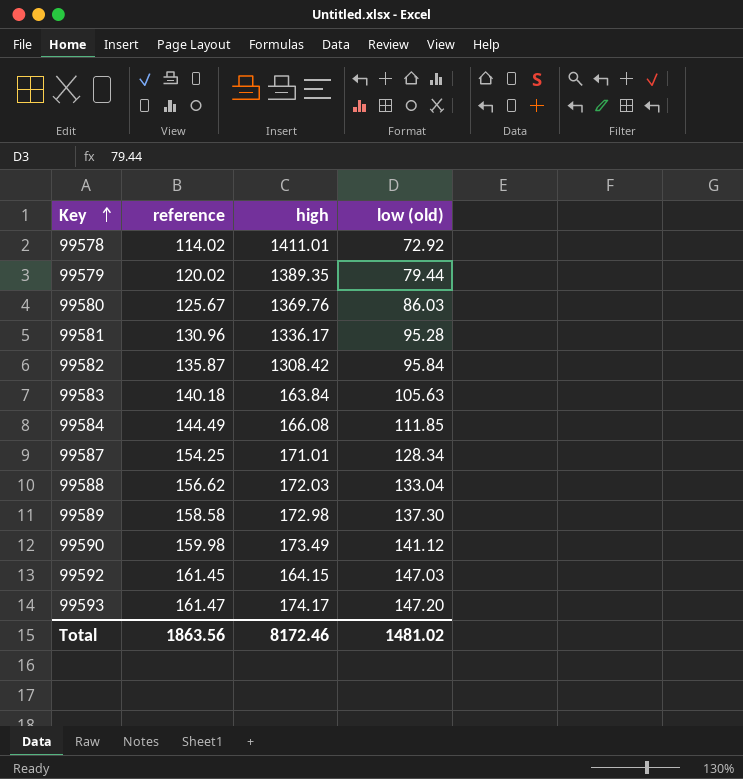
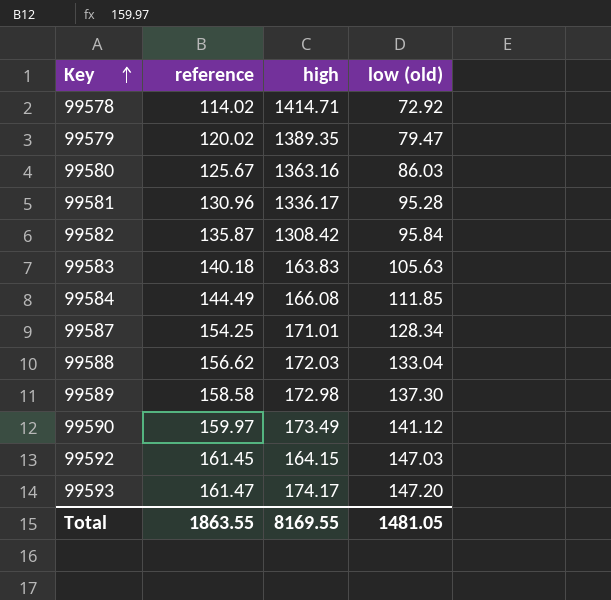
99578 | high: 1411.01 -> 1414.71
99579 | low (old): 79.44 -> 79.47
99580 | high: 1369.76 -> 1363.16
99583 | high: 163.84 -> 163.83
99590 | reference: 159.98 -> 159.97
Total | reference: 1863.56 -> 1863.55
Total | high: 8172.46 -> 8169.55
Total | low (old): 1481.02 -> 1481.05

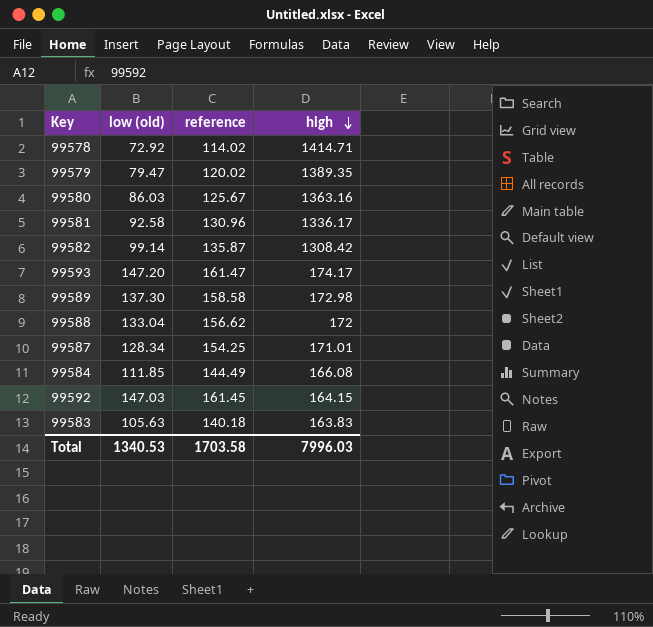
row order: Key ascending -> high descending
column low (old) | position: 4 -> 2
row 99590: 159.97 | 173.49 | 141.12 -> none
99581 | low (old): 95.28 -> 92.58
99582 | low (old): 95.84 -> 99.14
99588 | high: 172.03 -> 172
Total | low (old): 1481.05 -> 1340.53
Total | reference: 1863.55 -> 1703.58
Total | high: 8169.55 -> 7996.03

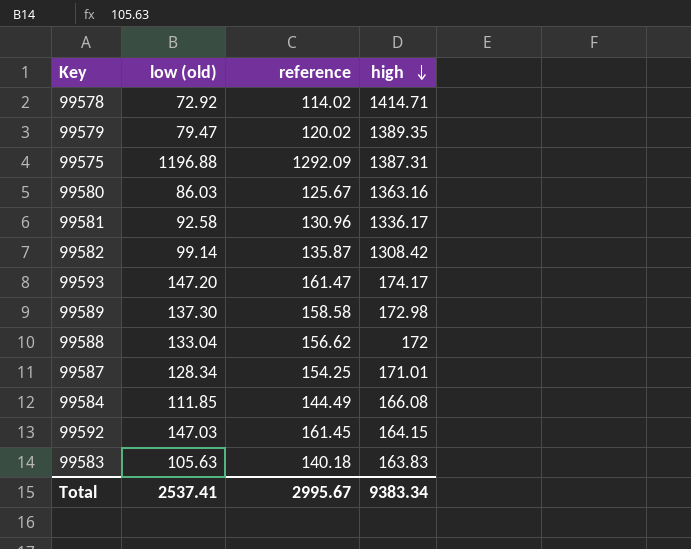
row 99575: none -> 1196.88 | 1292.09 | 1387.31
Total | low (old): 1340.53 -> 2537.41
Total | reference: 1703.58 -> 2995.67
Total | high: 7996.03 -> 9383.34

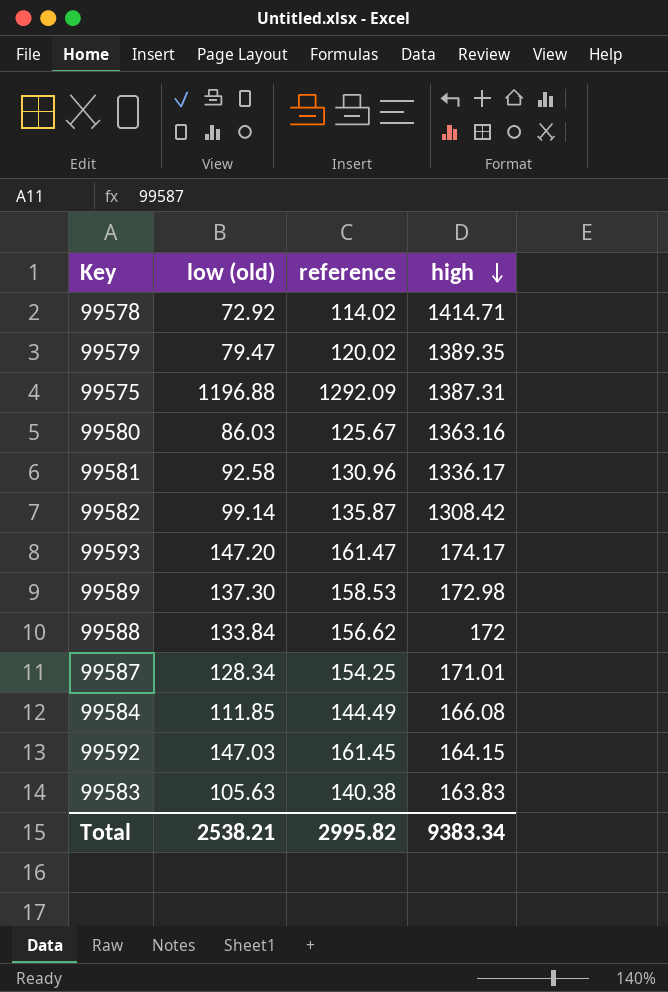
99589 | reference: 158.58 -> 158.53
99588 | low (old): 133.04 -> 133.84
99583 | reference: 140.18 -> 140.38
Total | low (old): 2537.41 -> 2538.21
Total | reference: 2995.67 -> 2995.82

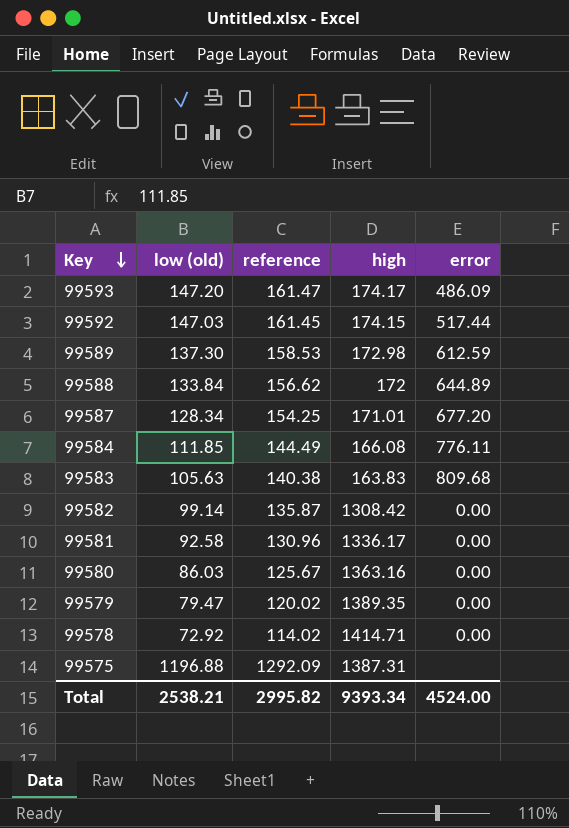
row order: high descending -> Key descending
column error | position: none -> 5
99592 | high: 164.15 -> 174.15
Total | high: 9383.34 -> 9393.34

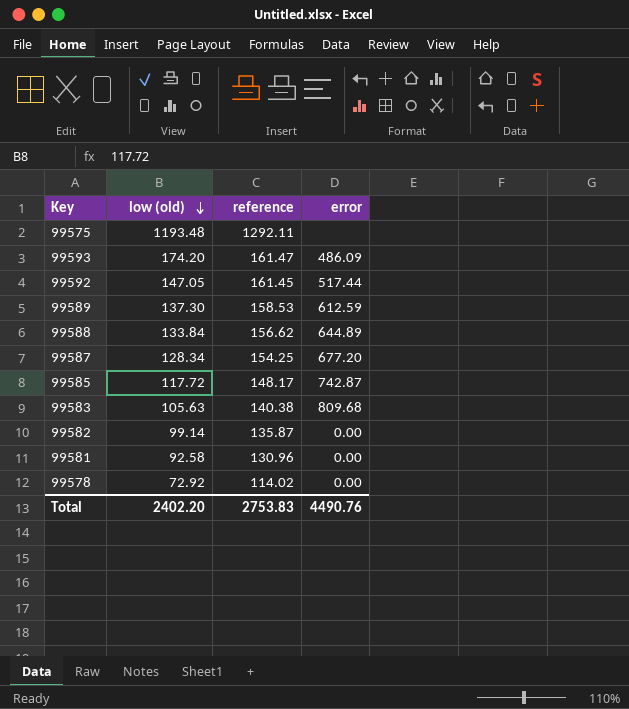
row order: Key descending -> low (old) descending
column high | position: 4 -> none
row 99584: 111.85 | 144.49 | 166.08 | 776.11 -> none
row 99580: 86.03 | 125.67 | 1363.16 | 0.00 -> none
row 99579: 79.47 | 120.02 | 1389.35 | 0.00 -> none
99575 | low (old): 1196.88 -> 1193.48
99575 | reference: 1292.09 -> 1292.11
99593 | low (old): 147.20 -> 174.20
99592 | low (old): 147.03 -> 147.05
row 99585: none -> 117.72 | 148.17 | 742.87
Total | low (old): 2538.21 -> 2402.20
Total | reference: 2995.82 -> 2753.83
Total | error: 4524.00 -> 4490.76

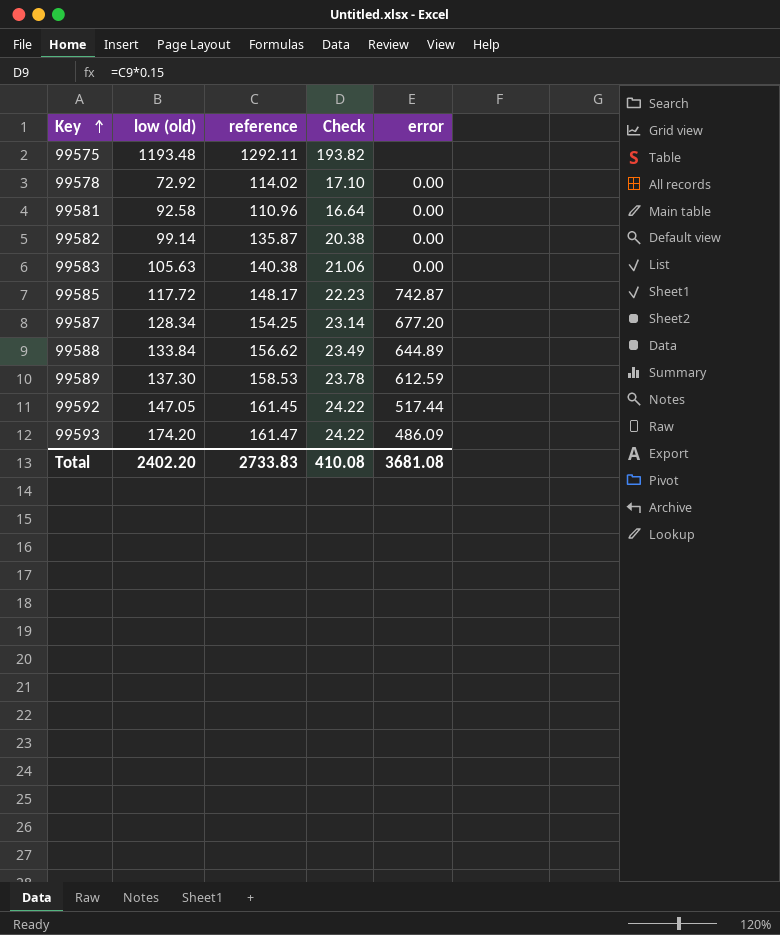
row order: low (old) descending -> Key ascending
column Check | formula: none -> [reference] * 0.15
99581 | reference: 130.96 -> 110.96
99583 | error: 809.68 -> 0.00
Total | reference: 2753.83 -> 2733.83
Total | error: 4490.76 -> 3681.08

